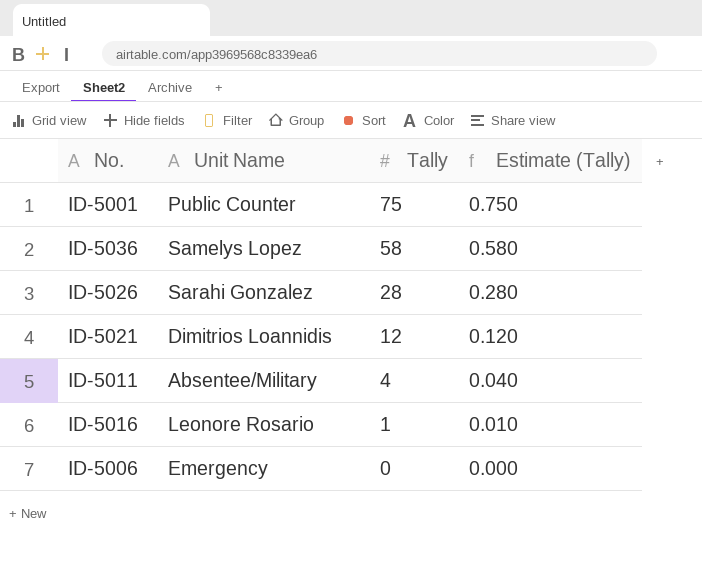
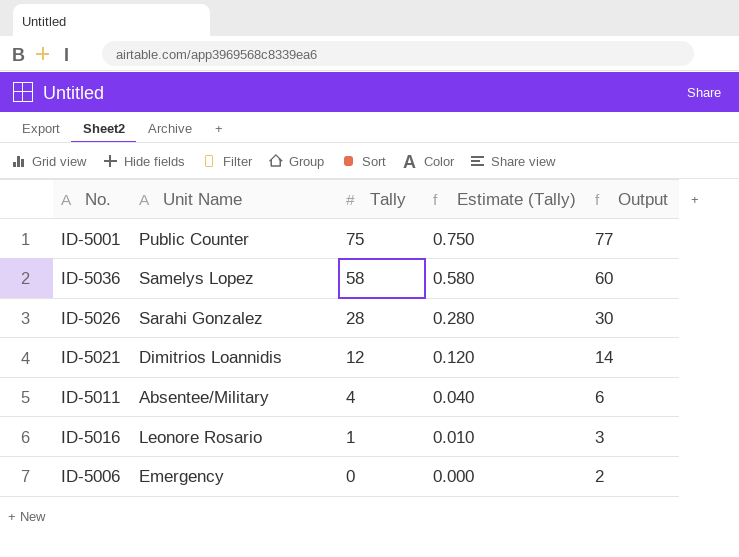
column Output | formula: none -> [Tally] + 2

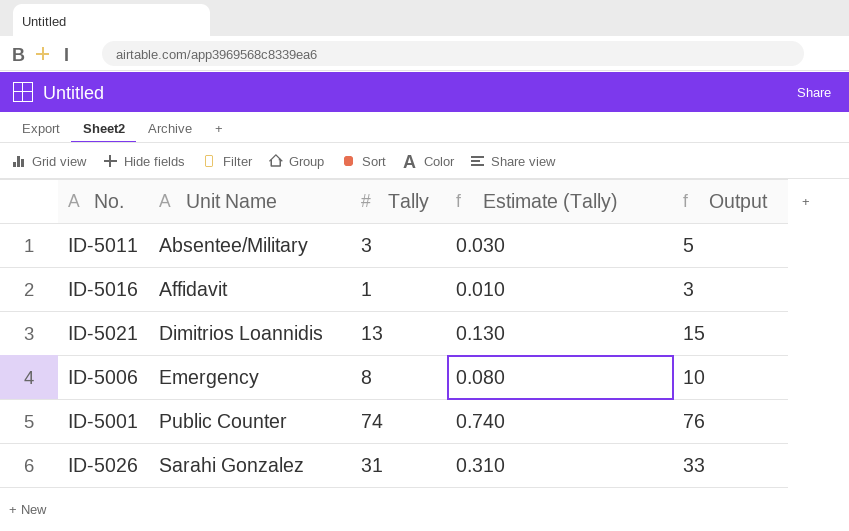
row order: Tally descending -> Unit Name ascending
row ID-5036: Samelys Lopez | 58 | 0.580 | 60 -> none
ID-5011 | Tally: 4 -> 3
ID-5011 | Estimate (Tally): 0.040 -> 0.030
ID-5011 | Output: 6 -> 5
ID-5016 | Unit Name: Leonore Rosario -> Affidavit
ID-5021 | Tally: 12 -> 13
ID-5021 | Estimate (Tally): 0.120 -> 0.130
ID-5021 | Output: 14 -> 15
ID-5006 | Tally: 0 -> 8
ID-5006 | Estimate (Tally): 0.000 -> 0.080
ID-5006 | Output: 2 -> 10
ID-5001 | Tally: 75 -> 74
ID-5001 | Estimate (Tally): 0.750 -> 0.740
ID-5001 | Output: 77 -> 76
ID-5026 | Tally: 28 -> 31
ID-5026 | Estimate (Tally): 0.280 -> 0.310
ID-5026 | Output: 30 -> 33

